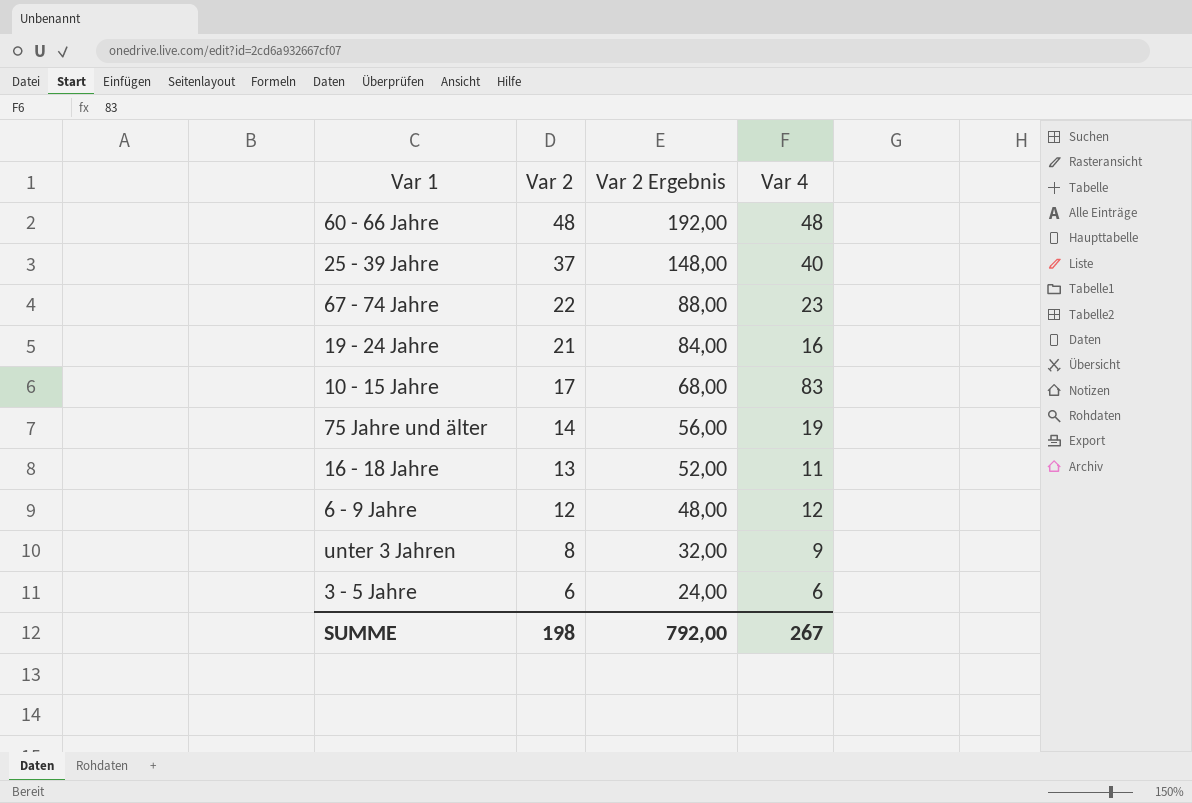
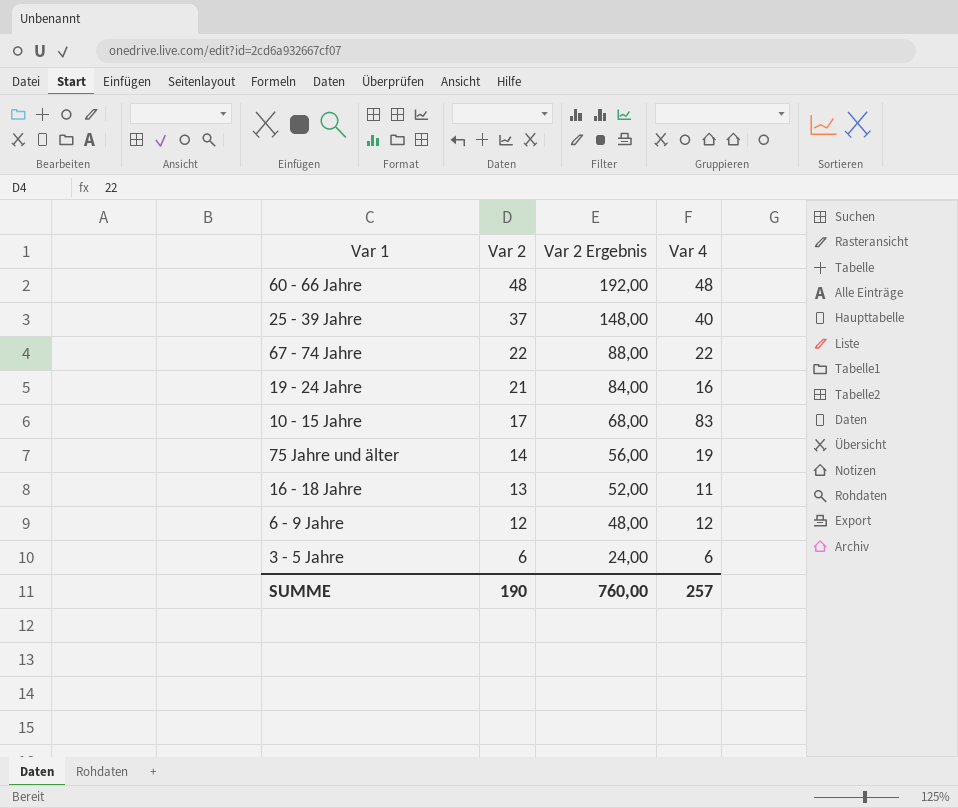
row unter 3 Jahren: 8 | 32,00 | 9 -> none
67 - 74 Jahre | Var 4: 23 -> 22
SUMME | Var 2: 198 -> 190
SUMME | Var 2 Ergebnis: 792,00 -> 760,00
SUMME | Var 4: 267 -> 257

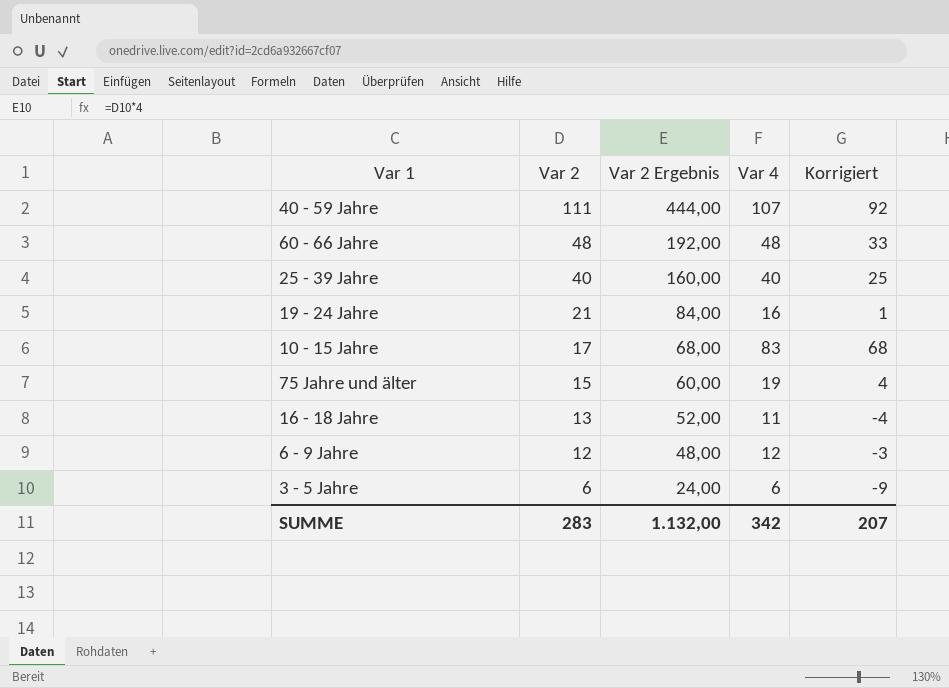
column Korrigiert | formula: none -> [Var 4] - 15
row 67 - 74 Jahre: 22 | 88,00 | 22 -> none
row 40 - 59 Jahre: none -> 111 | 444,00 | 107 | 92
25 - 39 Jahre | Var 2: 37 -> 40
25 - 39 Jahre | Var 2 Ergebnis: 148,00 -> 160,00
75 Jahre und älter | Var 2: 14 -> 15
75 Jahre und älter | Var 2 Ergebnis: 56,00 -> 60,00
SUMME | Var 2: 190 -> 283
SUMME | Var 2 Ergebnis: 760,00 -> 1.132,00
SUMME | Var 4: 257 -> 342

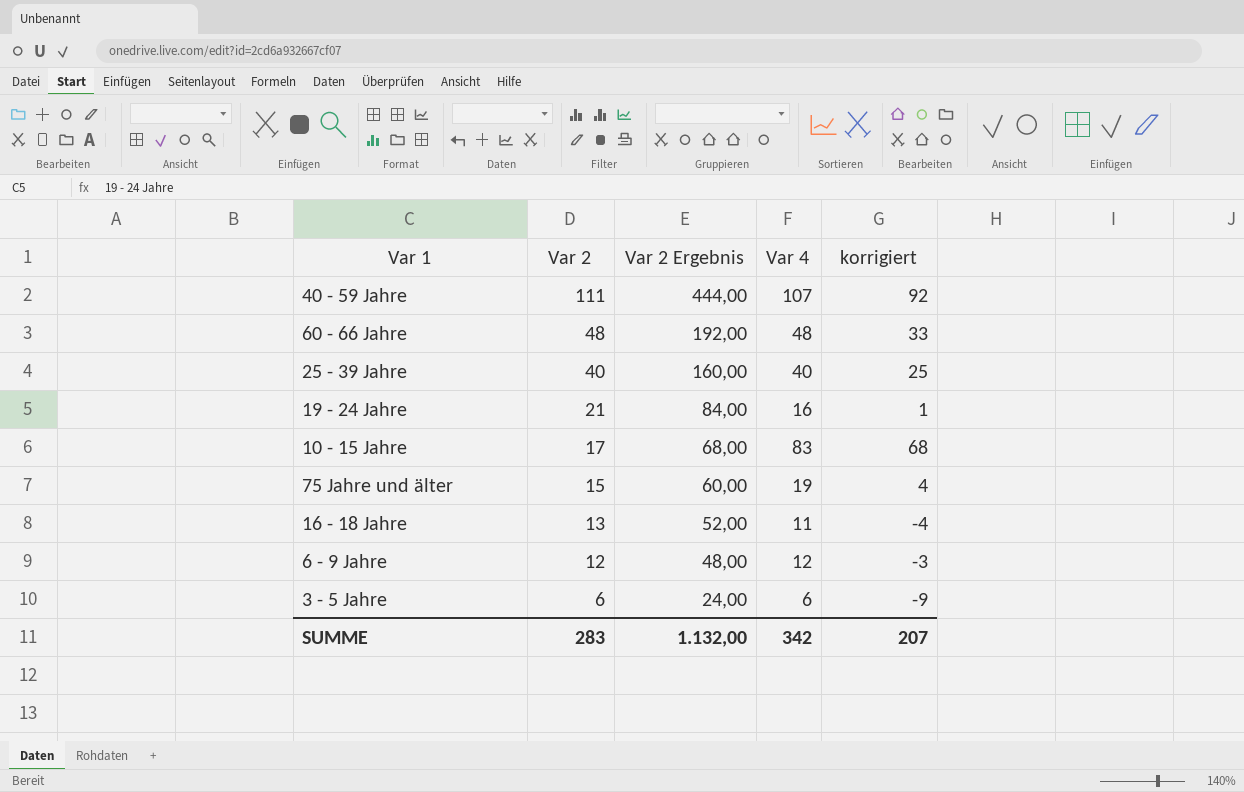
column name: Korrigiert -> korrigiert

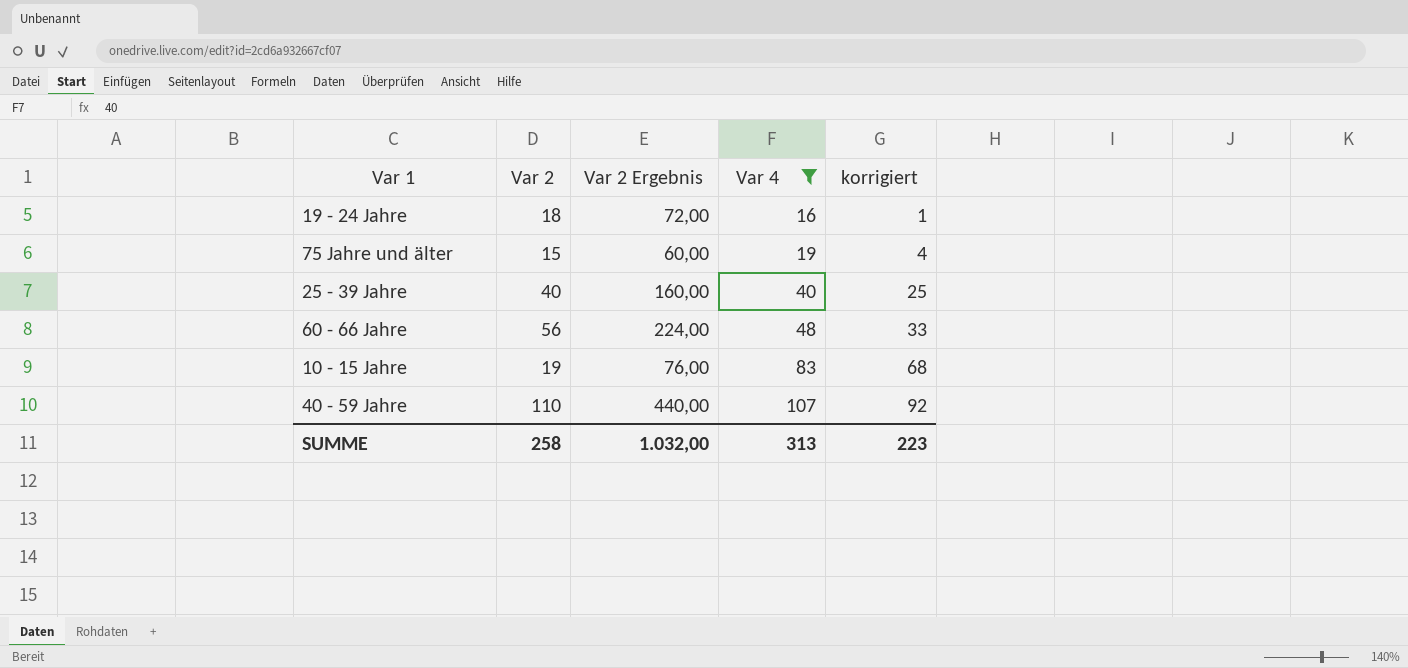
filter: none -> Var 4 >= 16
row order: Var 2 descending -> Var 4 ascending
19 - 24 Jahre | Var 2: 21 -> 18
19 - 24 Jahre | Var 2 Ergebnis: 84,00 -> 72,00
60 - 66 Jahre | Var 2: 48 -> 56
60 - 66 Jahre | Var 2 Ergebnis: 192,00 -> 224,00
10 - 15 Jahre | Var 2: 17 -> 19
10 - 15 Jahre | Var 2 Ergebnis: 68,00 -> 76,00
40 - 59 Jahre | Var 2: 111 -> 110
40 - 59 Jahre | Var 2 Ergebnis: 444,00 -> 440,00
SUMME | Var 2: 283 -> 258
SUMME | Var 2 Ergebnis: 1.132,00 -> 1.032,00
SUMME | Var 4: 342 -> 313
SUMME | korrigiert: 207 -> 223

